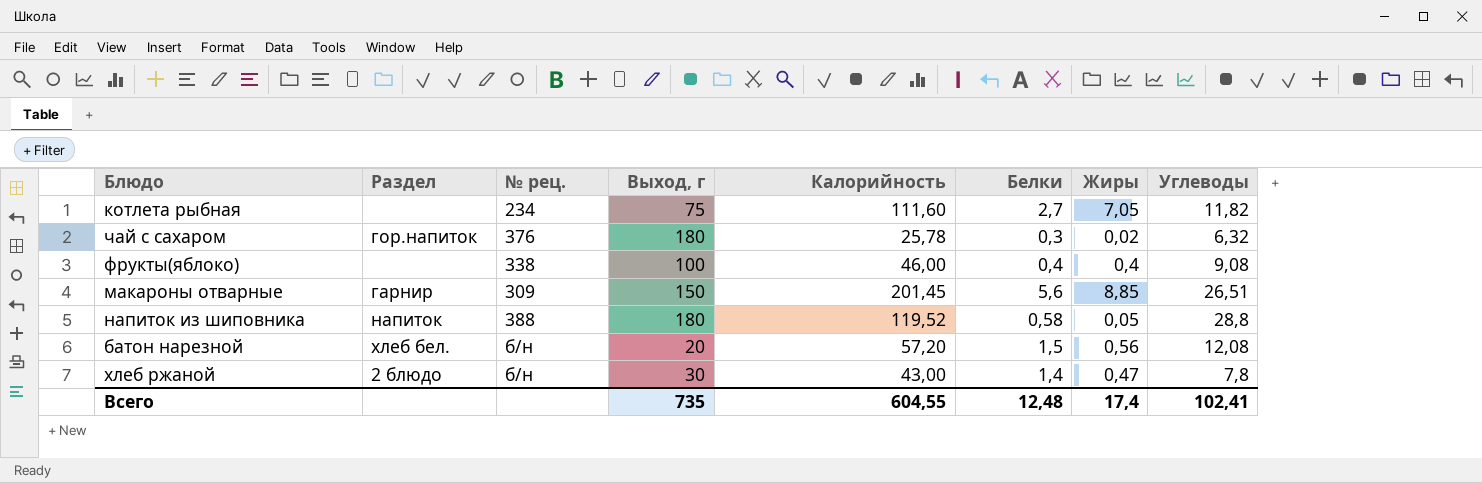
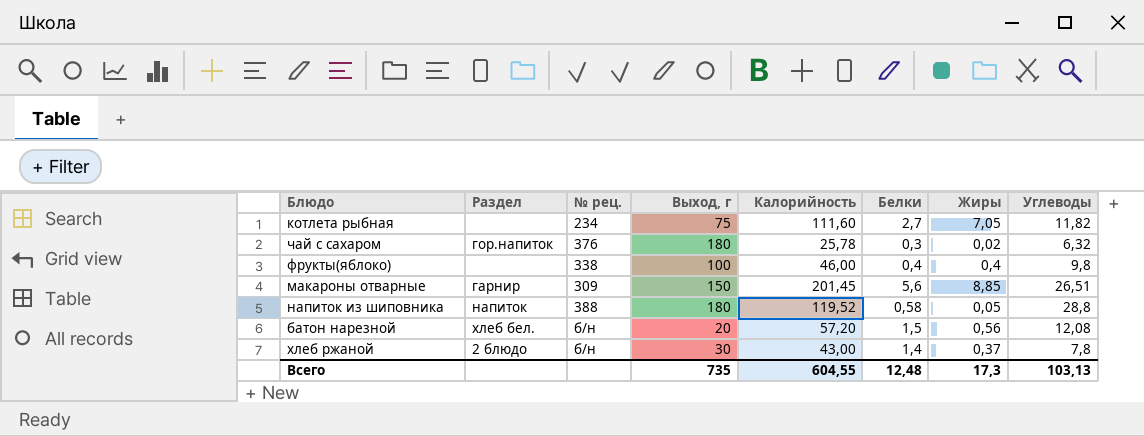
фрукты(яблоко) | Углеводы: 9,08 -> 9,8
хлеб ржаной | Жиры: 0,47 -> 0,37
Всего | Жиры: 17,4 -> 17,3
Всего | Углеводы: 102,41 -> 103,13

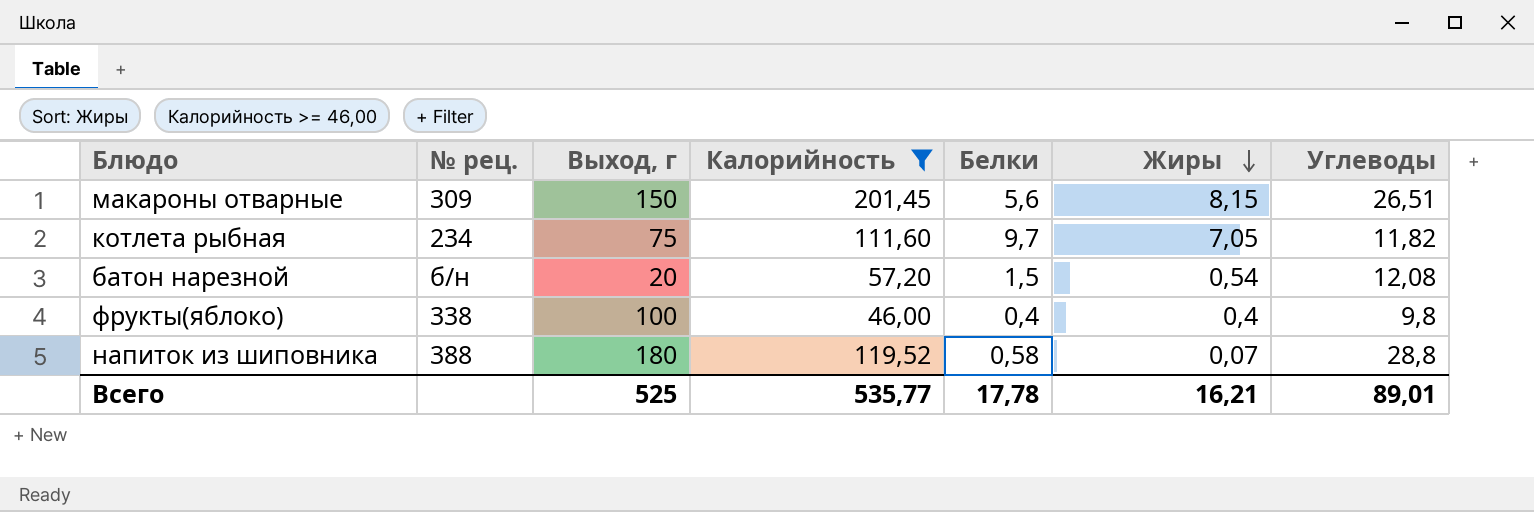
filter: none -> Калорийность >= 46,00
row order: none -> Жиры descending
column Раздел | position: 2 -> none
макароны отварные | Жиры: 8,85 -> 8,15
котлета рыбная | Белки: 2,7 -> 9,7
батон нарезной | Жиры: 0,56 -> 0,54
напиток из шиповника | Жиры: 0,05 -> 0,07
Всего | Выход, г: 735 -> 525
Всего | Калорийность: 604,55 -> 535,77
Всего | Белки: 12,48 -> 17,78
Всего | Жиры: 17,3 -> 16,21
Всего | Углеводы: 103,13 -> 89,01

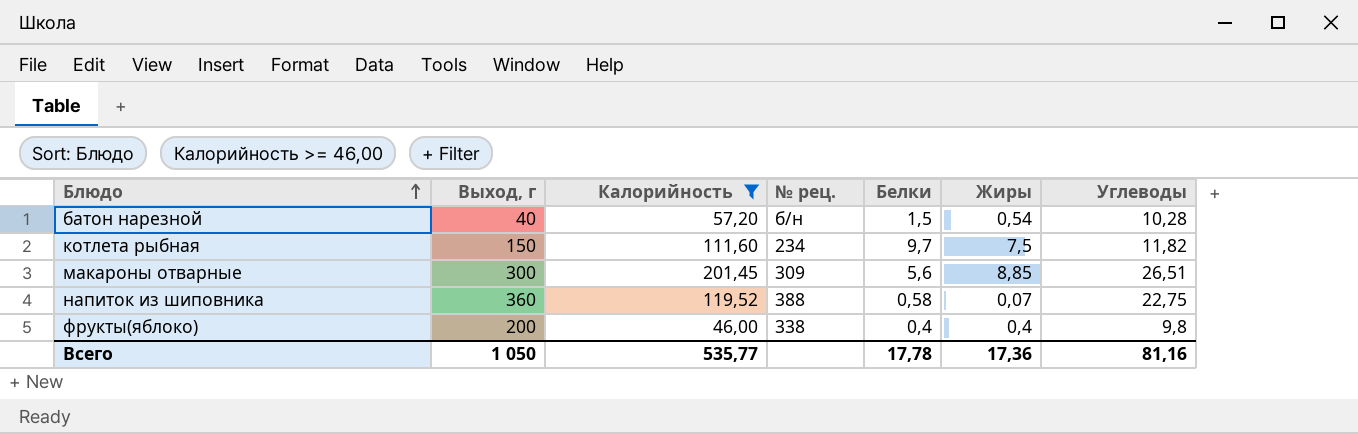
row order: Жиры descending -> Блюдо ascending
column № рец. | position: 2 -> 4
батон нарезной | Выход, г: 20 -> 40
батон нарезной | Углеводы: 12,08 -> 10,28
котлета рыбная | Выход, г: 75 -> 150
котлета рыбная | Жиры: 7,05 -> 7,5
макароны отварные | Выход, г: 150 -> 300
макароны отварные | Жиры: 8,15 -> 8,85
напиток из шиповника | Выход, г: 180 -> 360
напиток из шиповника | Углеводы: 28,8 -> 22,75
фрукты(яблоко) | Выход, г: 100 -> 200
Всего | Выход, г: 525 -> 1 050
Всего | Жиры: 16,21 -> 17,36
Всего | Углеводы: 89,01 -> 81,16

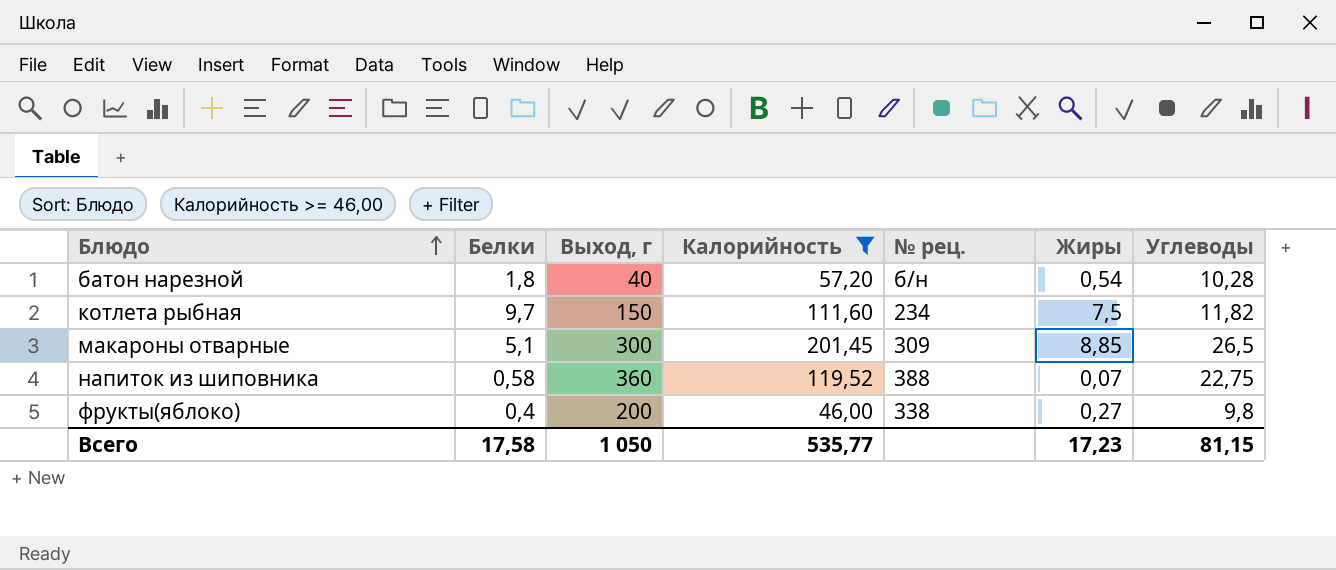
column Белки | position: 5 -> 2
батон нарезной | Белки: 1,5 -> 1,8
макароны отварные | Белки: 5,6 -> 5,1
макароны отварные | Углеводы: 26,51 -> 26,5
фрукты(яблоко) | Жиры: 0,4 -> 0,27
Всего | Белки: 17,78 -> 17,58
Всего | Жиры: 17,36 -> 17,23
Всего | Углеводы: 81,16 -> 81,15

